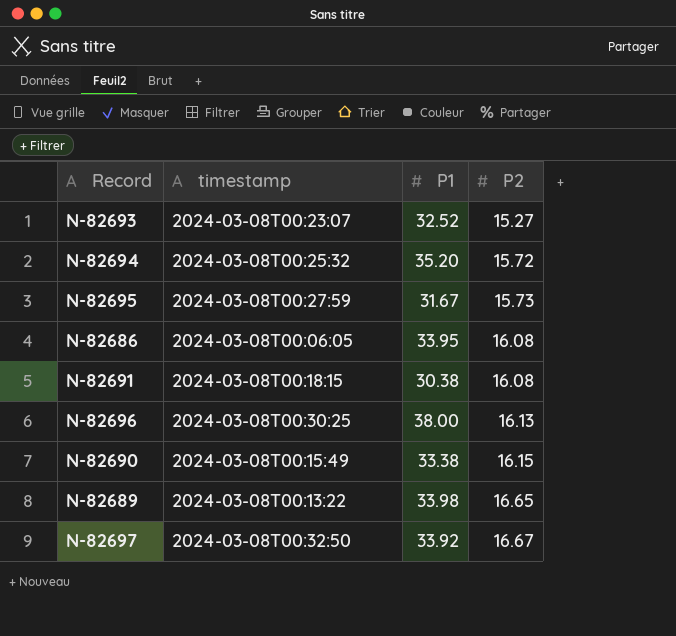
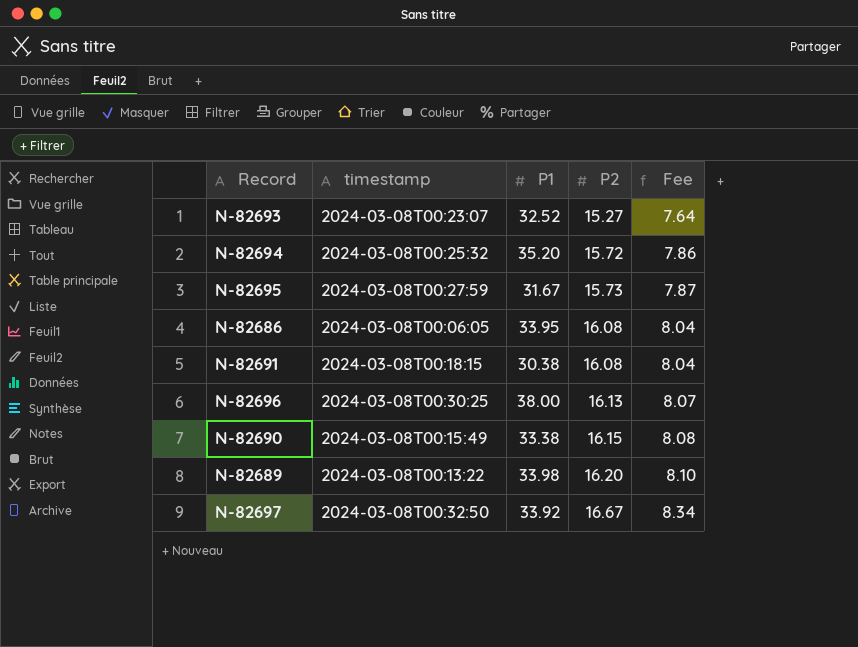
column Fee | formula: none -> [P2] * 0.5
N-82689 | P2: 16.65 -> 16.20

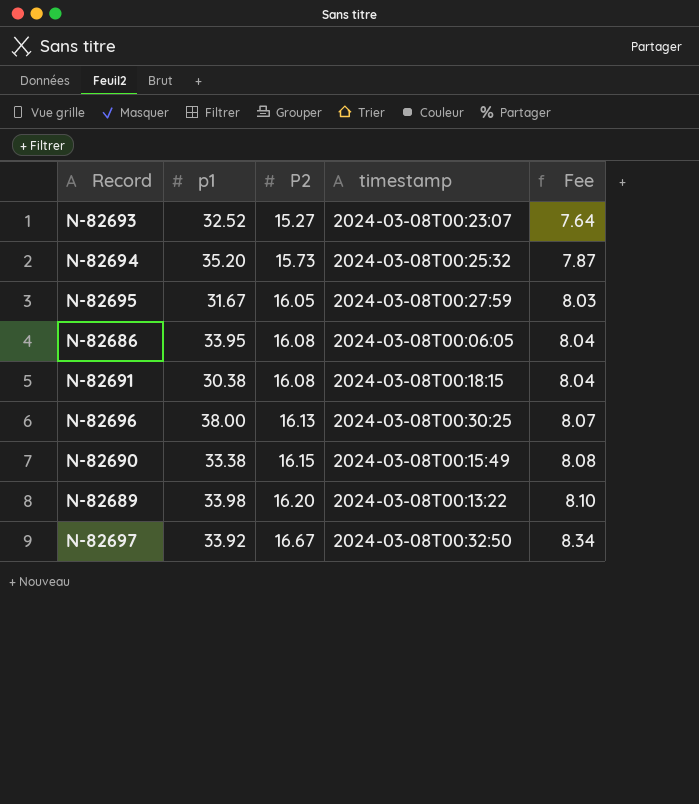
column name: P1 -> p1
column timestamp | position: 2 -> 4
N-82694 | P2: 15.72 -> 15.73
N-82694 | Fee: 7.86 -> 7.87
N-82695 | P2: 15.73 -> 16.05
N-82695 | Fee: 7.87 -> 8.03

